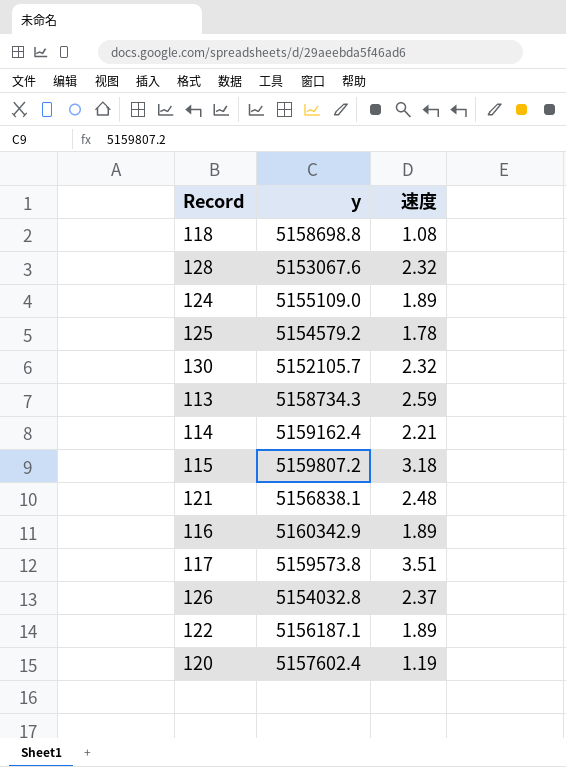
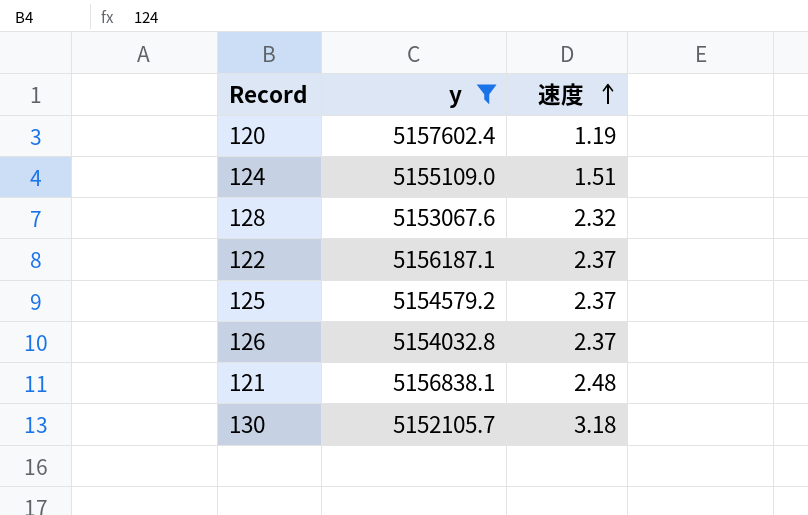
filter: none -> y <= 5157602.4
row order: none -> 速度 ascending
124 | 速度: 1.89 -> 1.51
122 | 速度: 1.89 -> 2.37
125 | 速度: 1.78 -> 2.37
130 | 速度: 2.32 -> 3.18

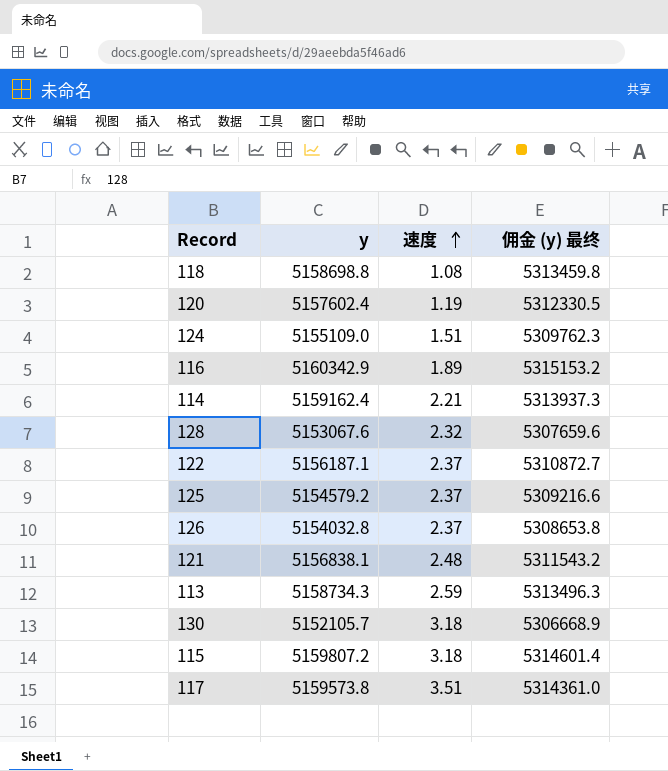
filter: y <= 5157602.4 -> none
column 佣金 (y) 最终 | formula: none -> [y] * 1.03

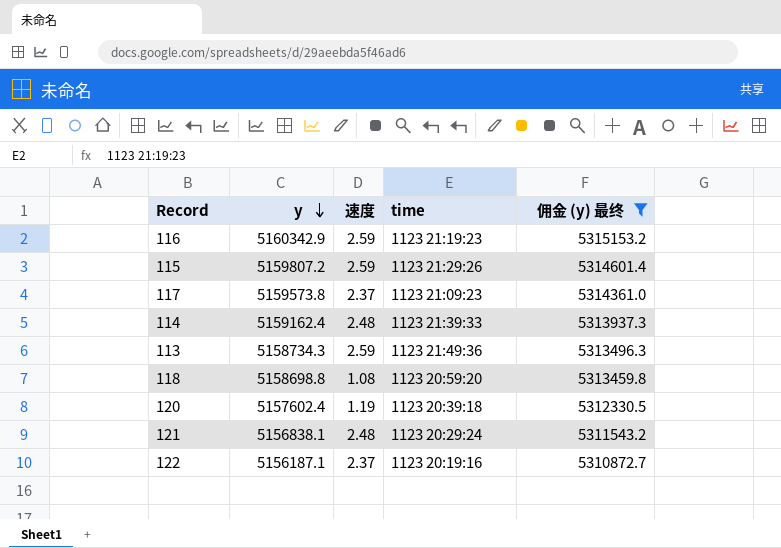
filter: none -> 佣金 (y) 最终 >= 5310872.7
row order: 速度 ascending -> y descending
column time | position: none -> 4
116 | 速度: 1.89 -> 2.59
115 | 速度: 3.18 -> 2.59
117 | 速度: 3.51 -> 2.37
114 | 速度: 2.21 -> 2.48

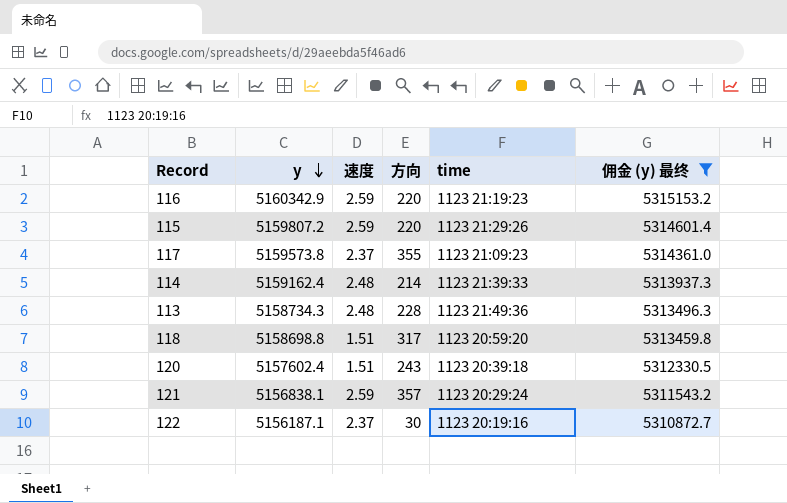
column 方向 | position: none -> 4
113 | 速度: 2.59 -> 2.48
118 | 速度: 1.08 -> 1.51
120 | 速度: 1.19 -> 1.51
121 | 速度: 2.48 -> 2.59

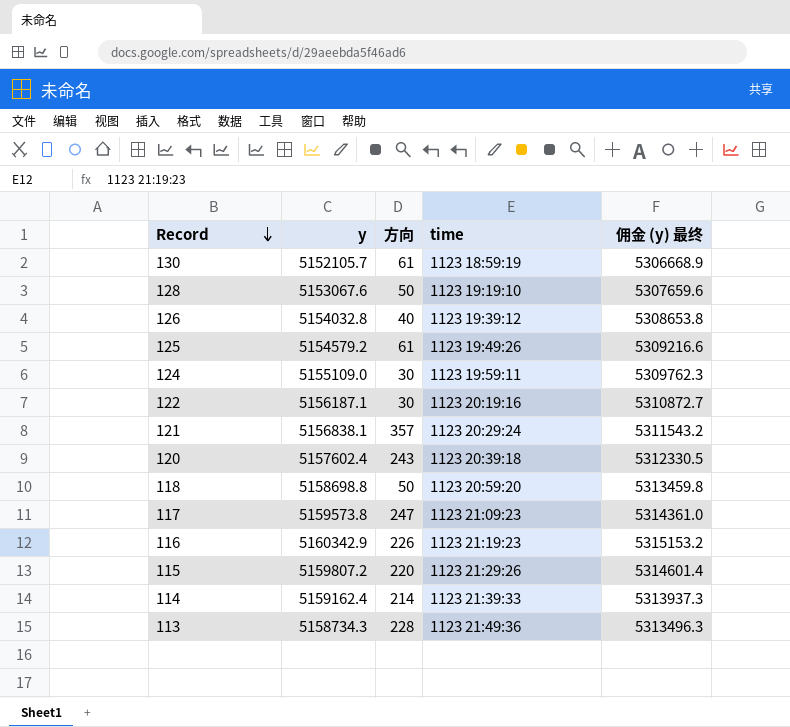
filter: 佣金 (y) 最终 >= 5310872.7 -> none
row order: y descending -> Record descending
column 速度 | position: 3 -> none
118 | 方向: 317 -> 50
117 | 方向: 355 -> 247
116 | 方向: 220 -> 226

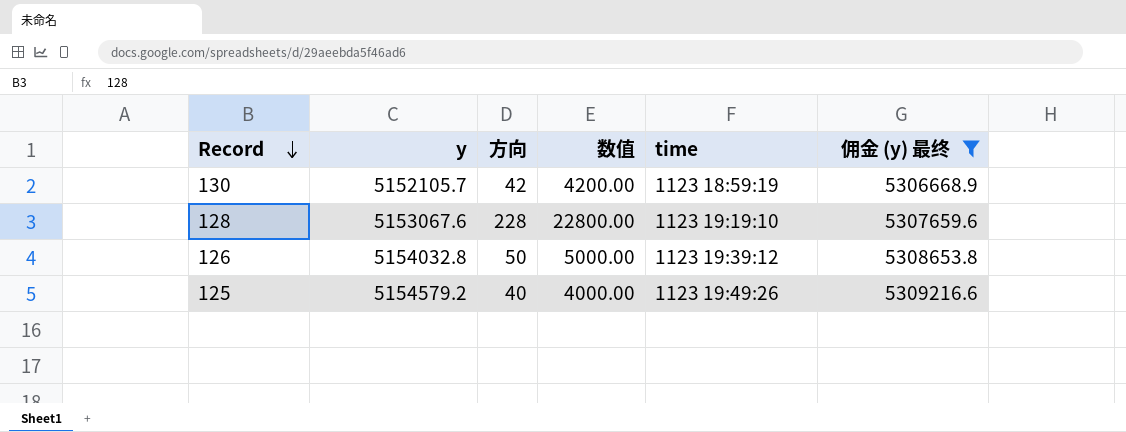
filter: none -> 佣金 (y) 最终 <= 5309216.6
column 数值 | formula: none -> [方向] * 100
130 | 方向: 61 -> 42
128 | 方向: 50 -> 228
126 | 方向: 40 -> 50
125 | 方向: 61 -> 40

